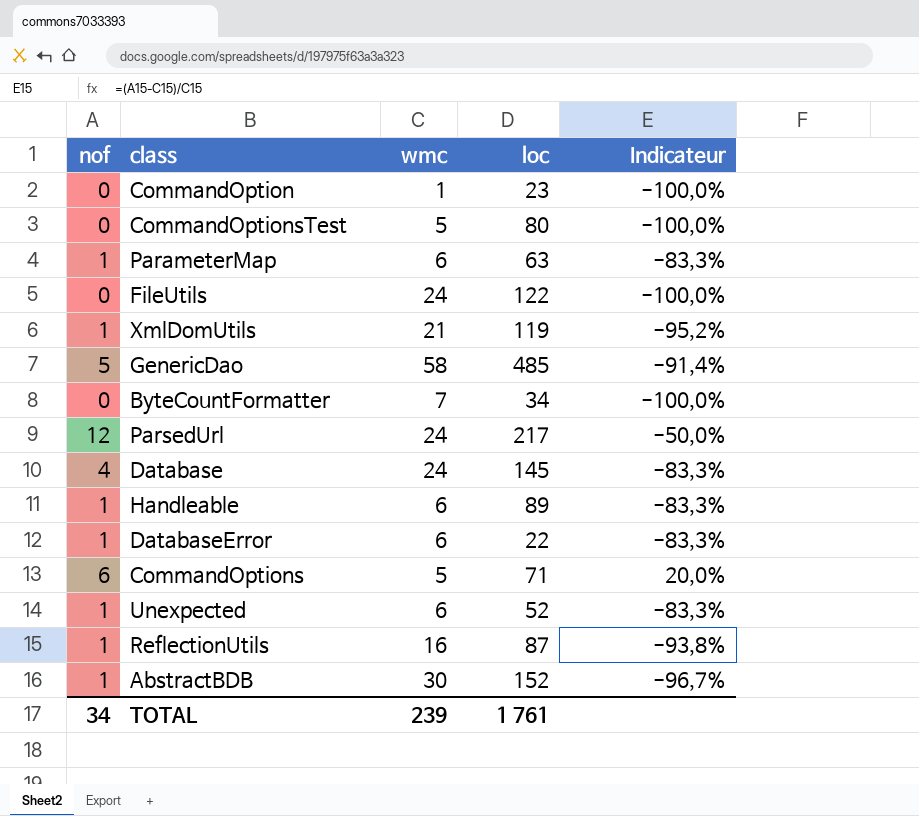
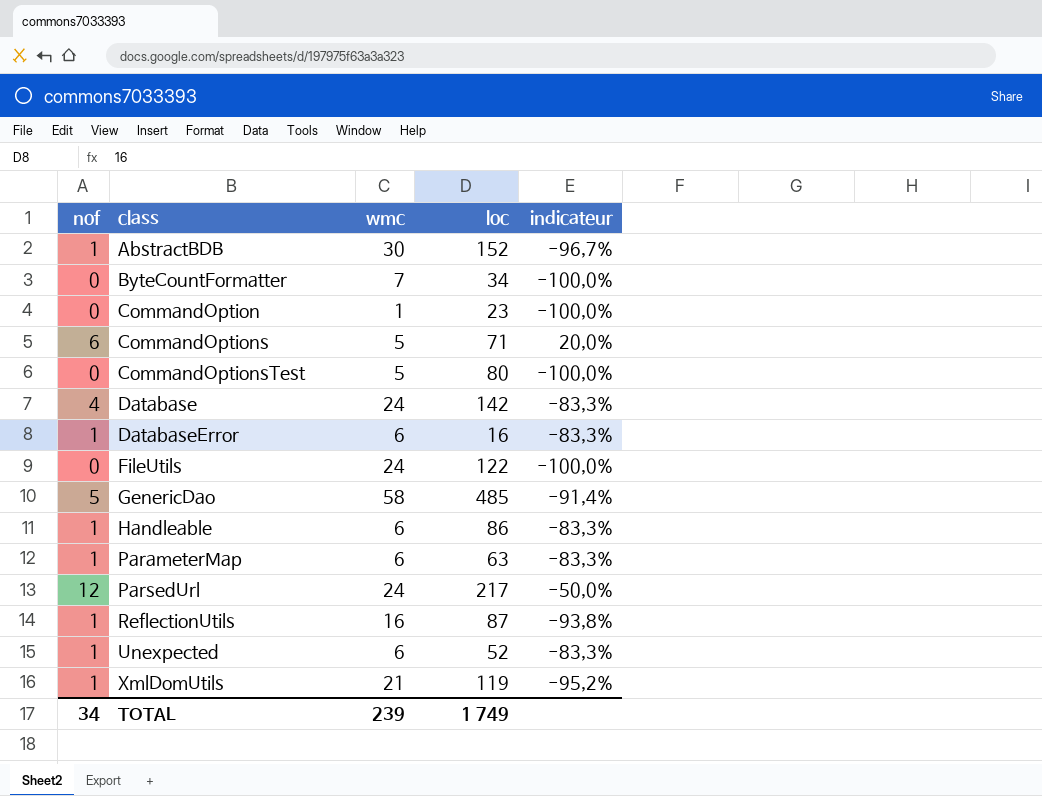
row order: none -> class ascending
column name: Indicateur -> indicateur
Database | loc: 145 -> 142
DatabaseError | loc: 22 -> 16
Handleable | loc: 89 -> 86
TOTAL | loc: 1 761 -> 1 749

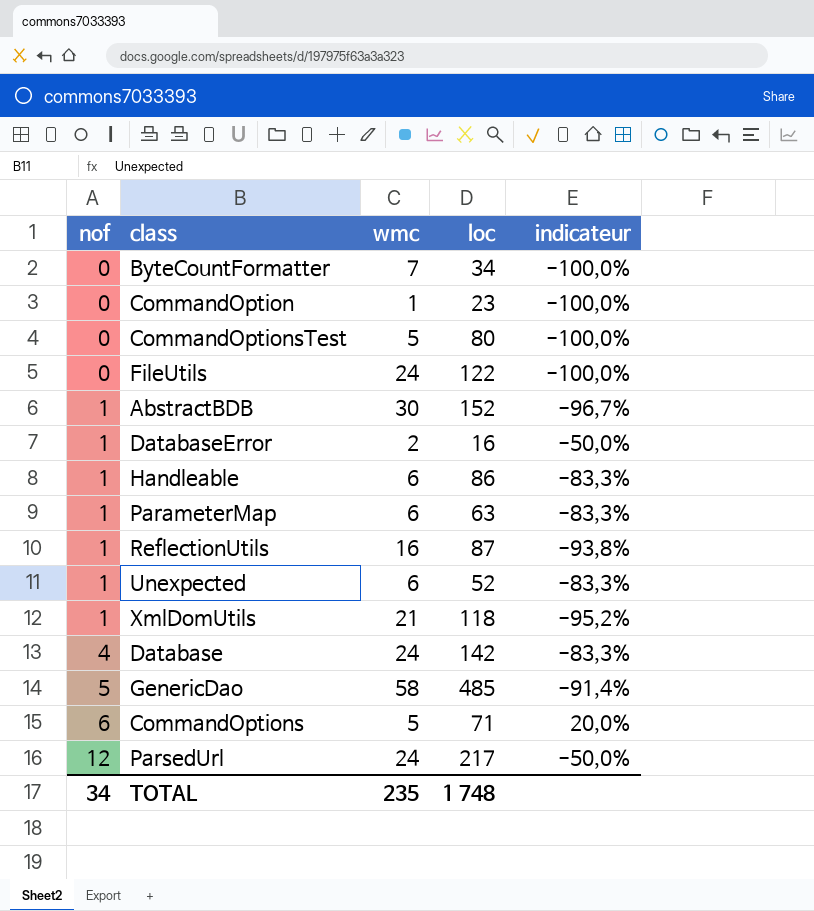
row order: class ascending -> nof ascending
DatabaseError | wmc: 6 -> 2
DatabaseError | indicateur: -83,3% -> -50,0%
XmlDomUtils | loc: 119 -> 118
TOTAL | wmc: 239 -> 235
TOTAL | loc: 1 749 -> 1 748

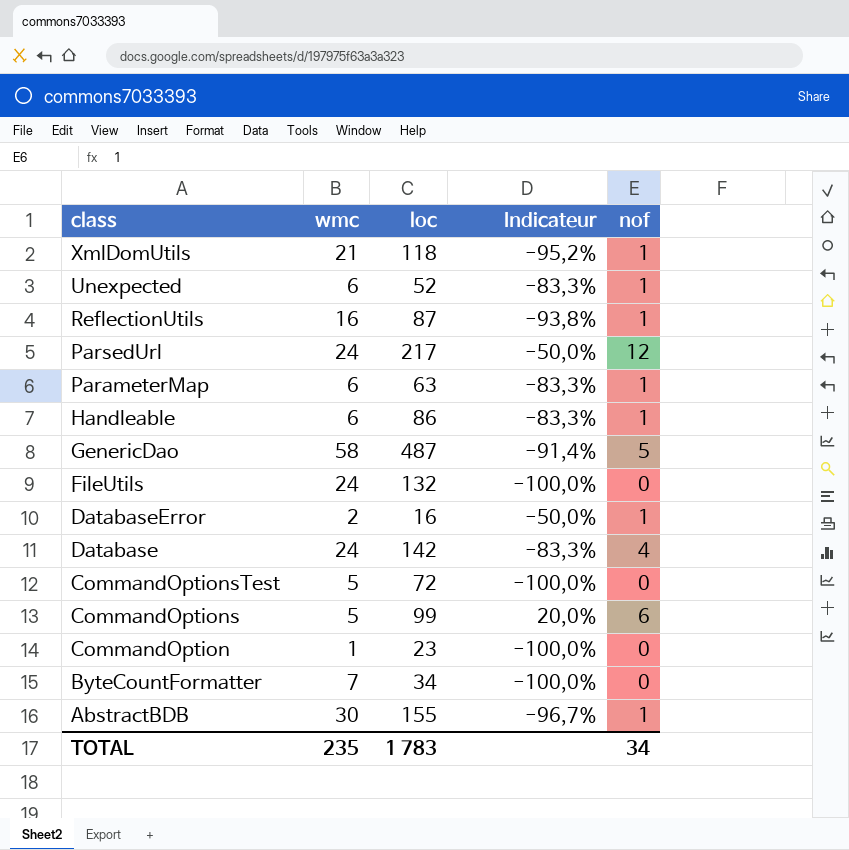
row order: nof ascending -> class descending
column name: indicateur -> Indicateur
column nof | position: 1 -> 5
GenericDao | loc: 485 -> 487
FileUtils | loc: 122 -> 132
CommandOptionsTest | loc: 80 -> 72
CommandOptions | loc: 71 -> 99
AbstractBDB | loc: 152 -> 155
TOTAL | loc: 1 748 -> 1 783

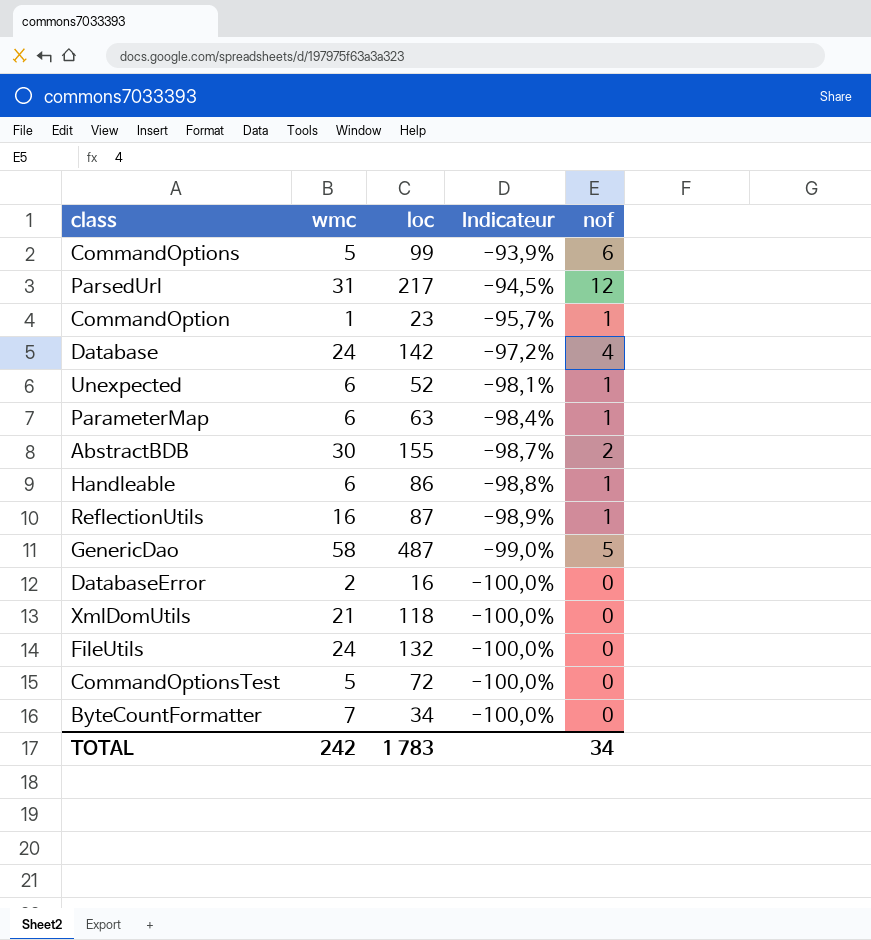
row order: class descending -> Indicateur descending
column Indicateur | formula: ([nof] - [wmc]) / [wmc] -> ([nof] - [loc]) / [loc]
ParsedUrl | wmc: 24 -> 31
CommandOption | nof: 0 -> 1
AbstractBDB | nof: 1 -> 2
DatabaseError | nof: 1 -> 0
XmlDomUtils | nof: 1 -> 0
TOTAL | wmc: 235 -> 242

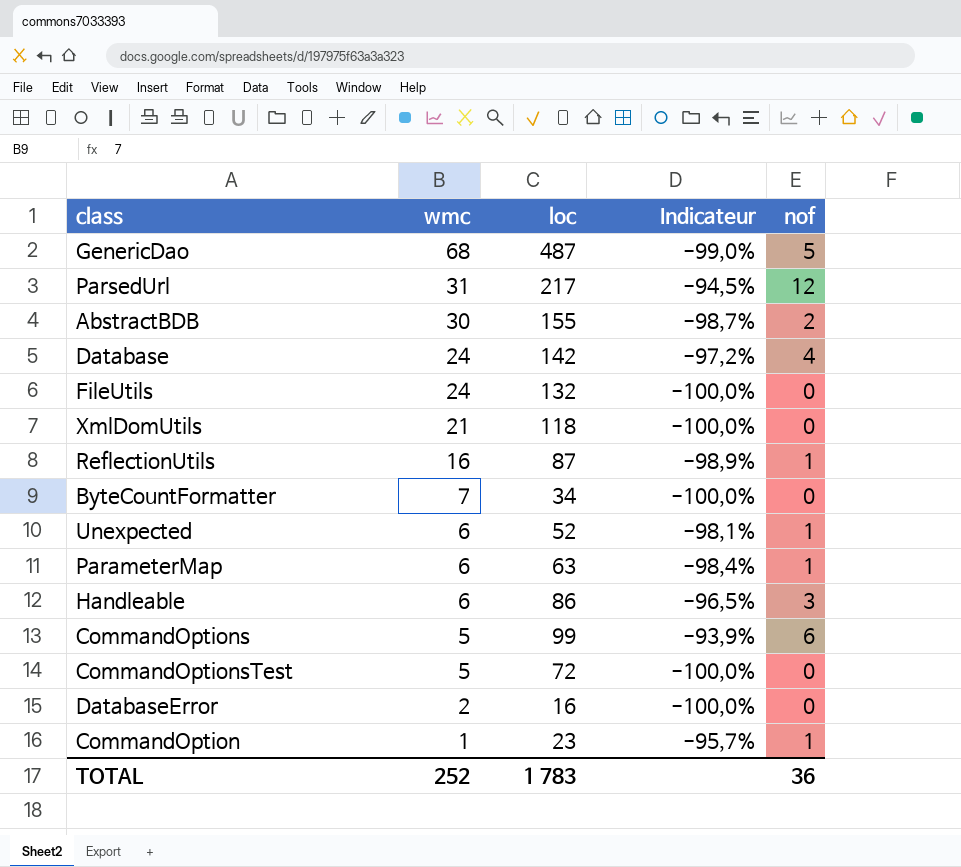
row order: Indicateur descending -> wmc descending
GenericDao | wmc: 58 -> 68
Handleable | Indicateur: -98,8% -> -96,5%
Handleable | nof: 1 -> 3
TOTAL | wmc: 242 -> 252
TOTAL | nof: 34 -> 36

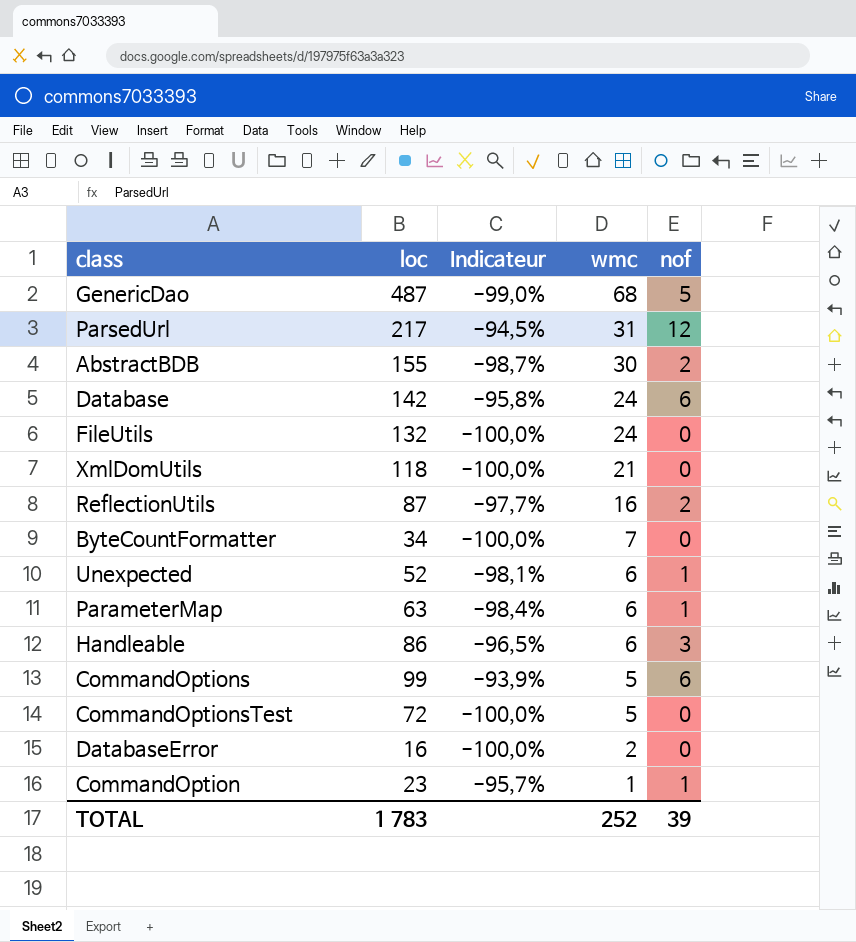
column wmc | position: 2 -> 4
Database | Indicateur: -97,2% -> -95,8%
Database | nof: 4 -> 6
ReflectionUtils | Indicateur: -98,9% -> -97,7%
ReflectionUtils | nof: 1 -> 2
TOTAL | nof: 36 -> 39

